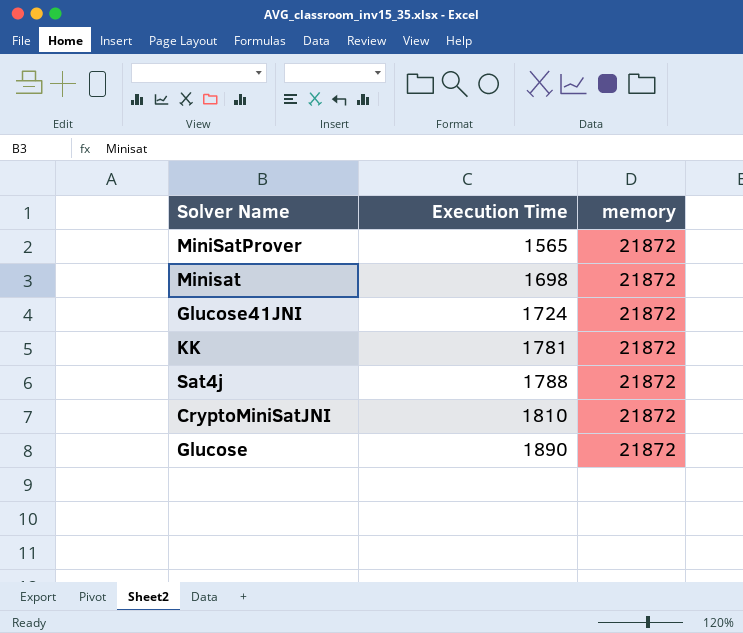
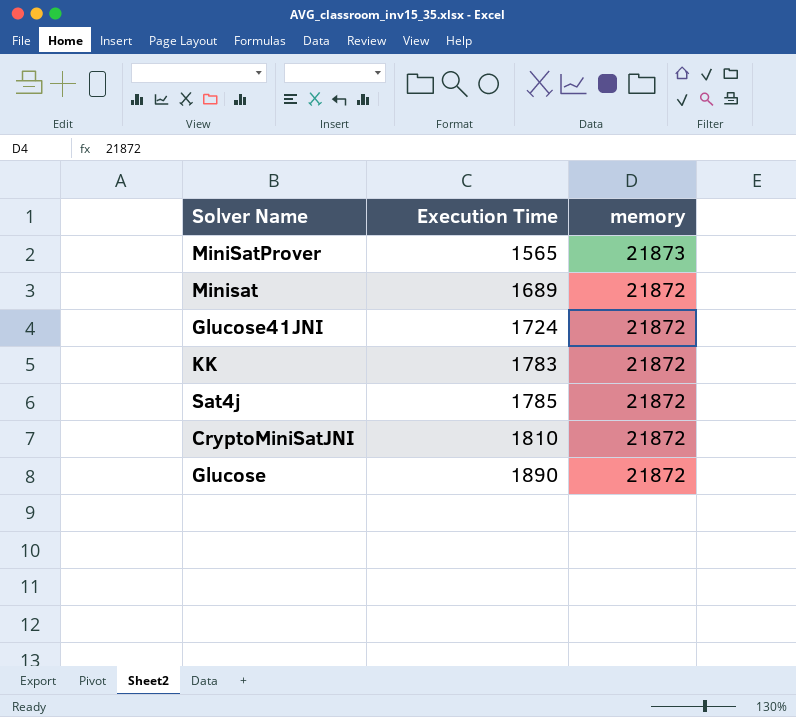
MiniSatProver | memory: 21872 -> 21873
Minisat | Execution Time: 1698 -> 1689
KK | Execution Time: 1781 -> 1783
Sat4j | Execution Time: 1788 -> 1785

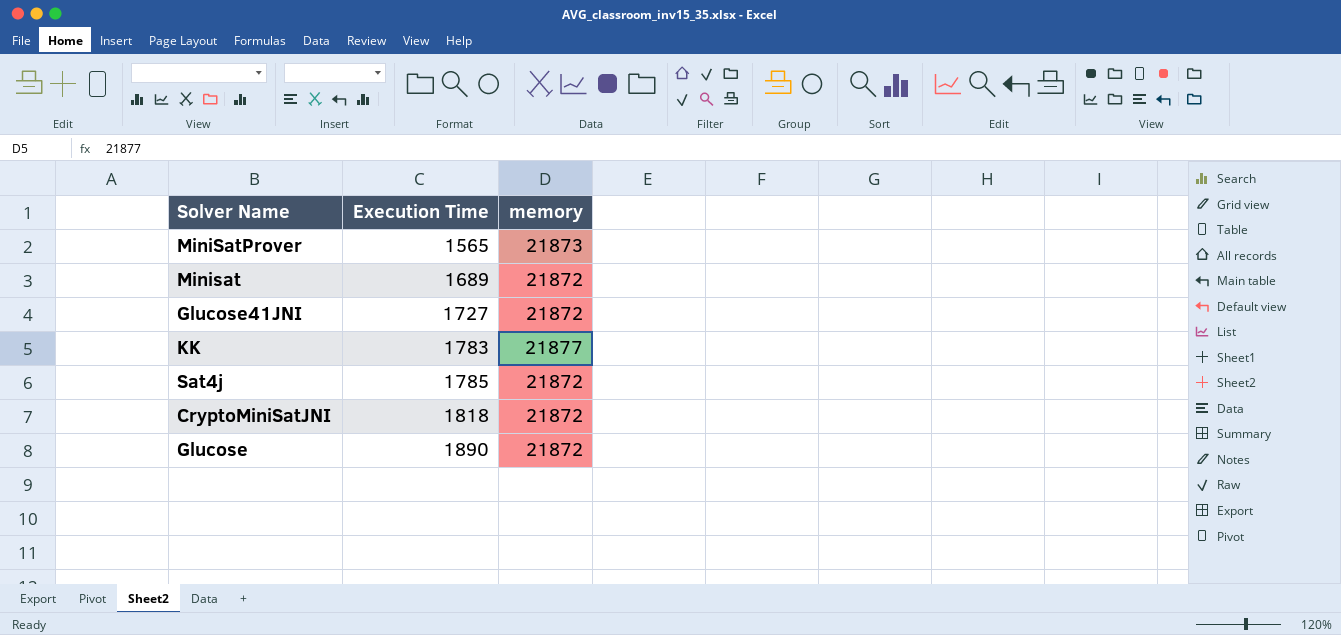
Glucose41JNI | Execution Time: 1724 -> 1727
KK | memory: 21872 -> 21877
CryptoMiniSatJNI | Execution Time: 1810 -> 1818

